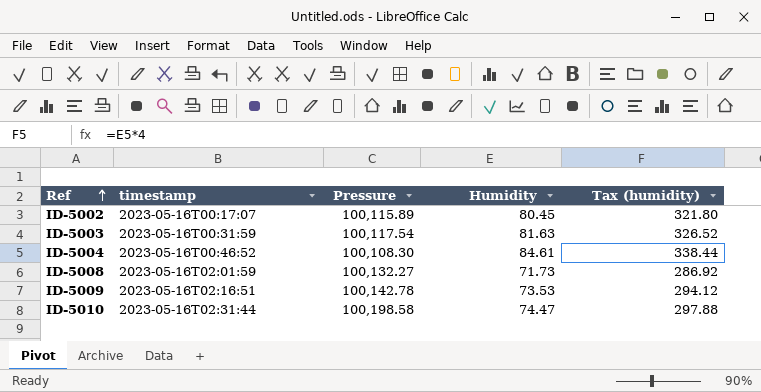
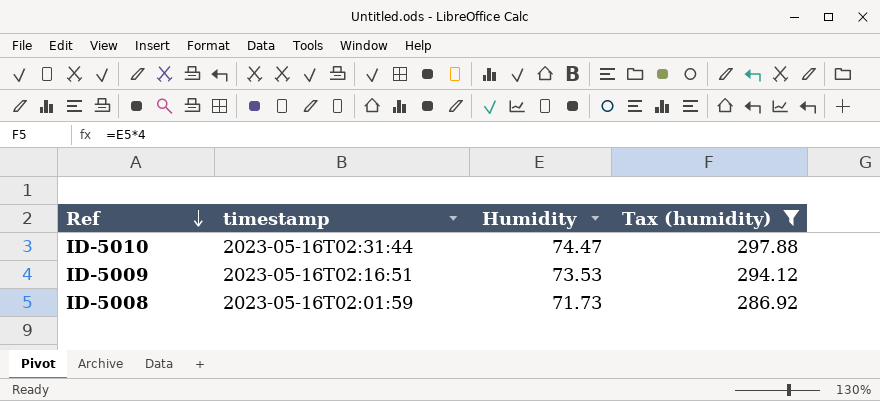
filter: none -> Tax (humidity) <= 297.88
row order: Ref ascending -> Ref descending
column Pressure | position: 3 -> none

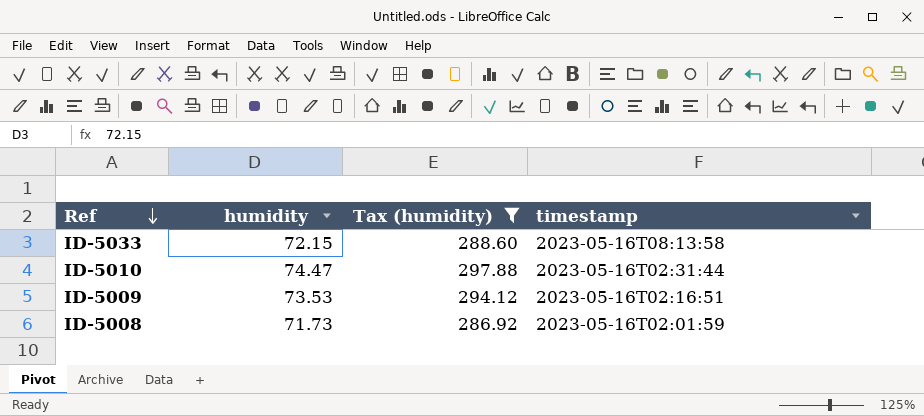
column name: Humidity -> humidity
column timestamp | position: 2 -> 4
row ID-5033: none -> 72.15 | 288.60 | 2023-05-16T08:13:58

